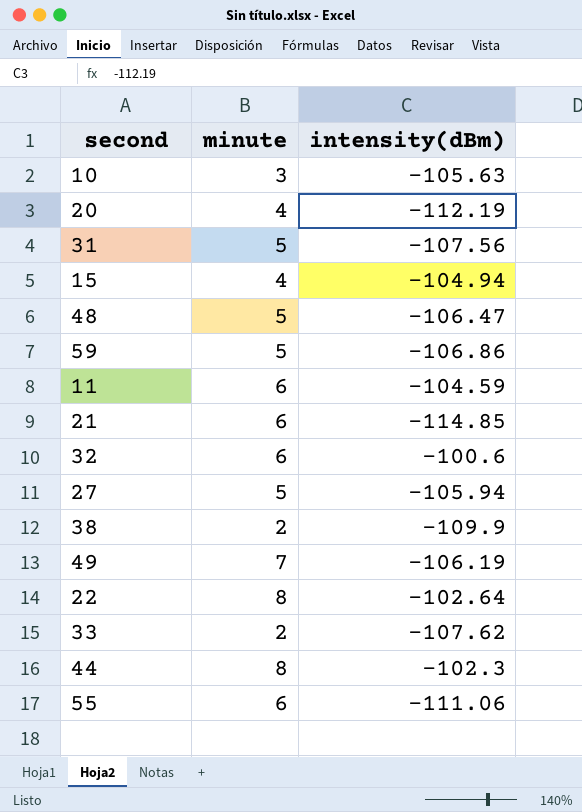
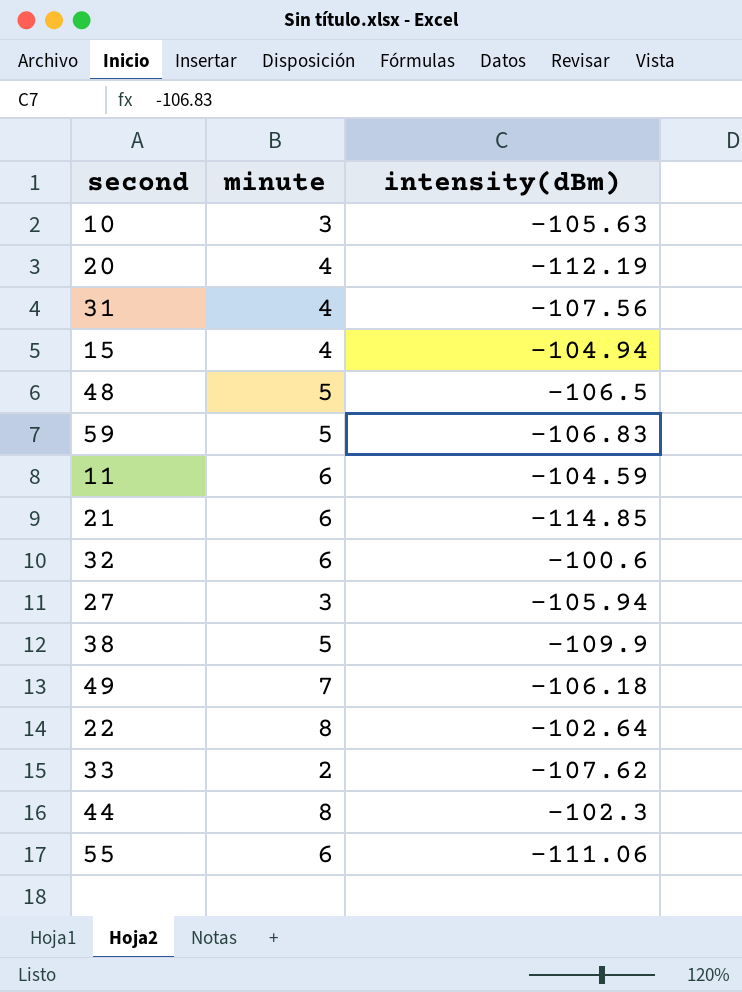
31 | minute: 5 -> 4
48 | intensity(dBm): -106.47 -> -106.5
59 | intensity(dBm): -106.86 -> -106.83
27 | minute: 5 -> 3
38 | minute: 2 -> 5
49 | intensity(dBm): -106.19 -> -106.18

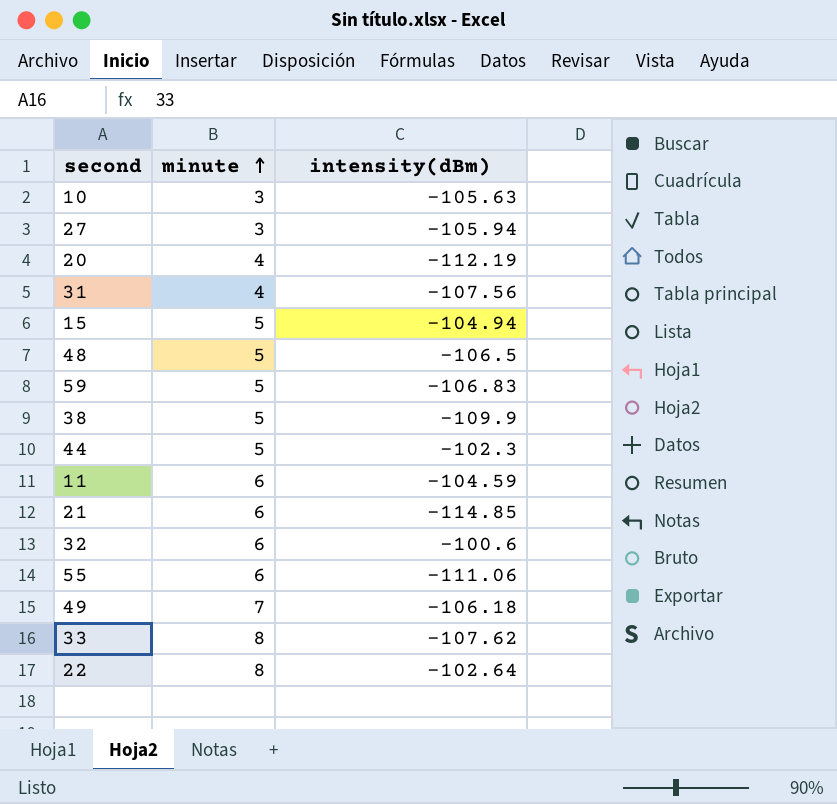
row order: none -> minute ascending
15 | minute: 4 -> 5
44 | minute: 8 -> 5
33 | minute: 2 -> 8

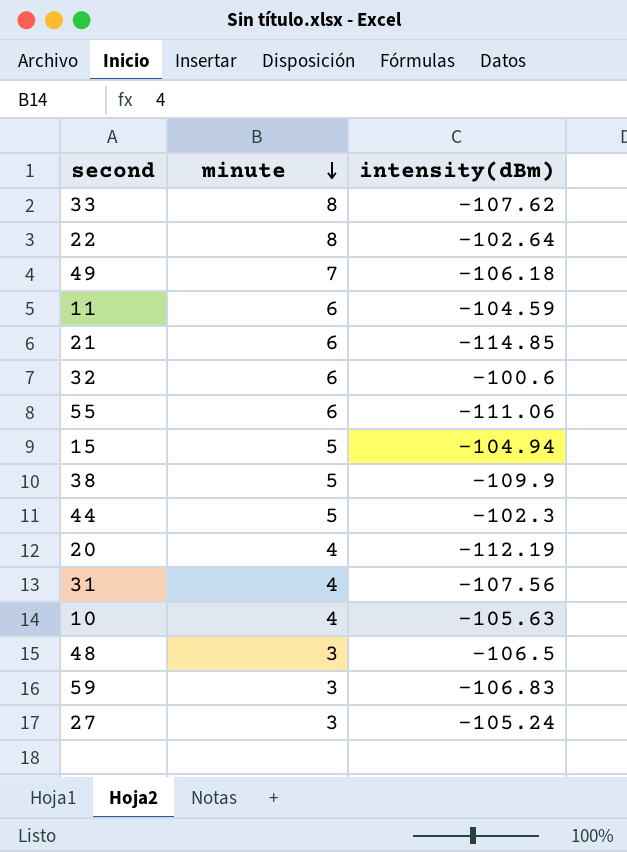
row order: minute ascending -> minute descending
10 | minute: 3 -> 4
48 | minute: 5 -> 3
59 | minute: 5 -> 3
27 | intensity(dBm): -105.94 -> -105.24

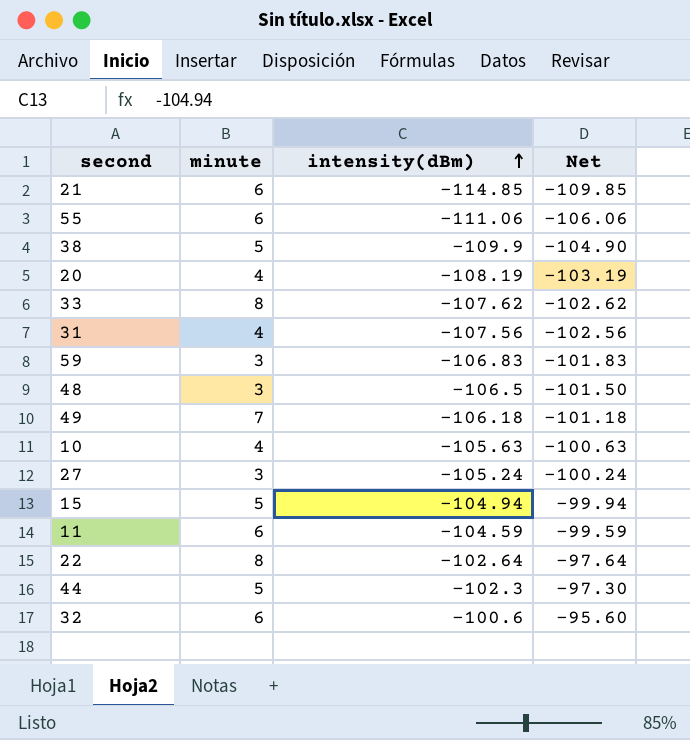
row order: minute descending -> intensity(dBm) ascending
column Net | formula: none -> [intensity(dBm)] + 5
20 | intensity(dBm): -112.19 -> -108.19

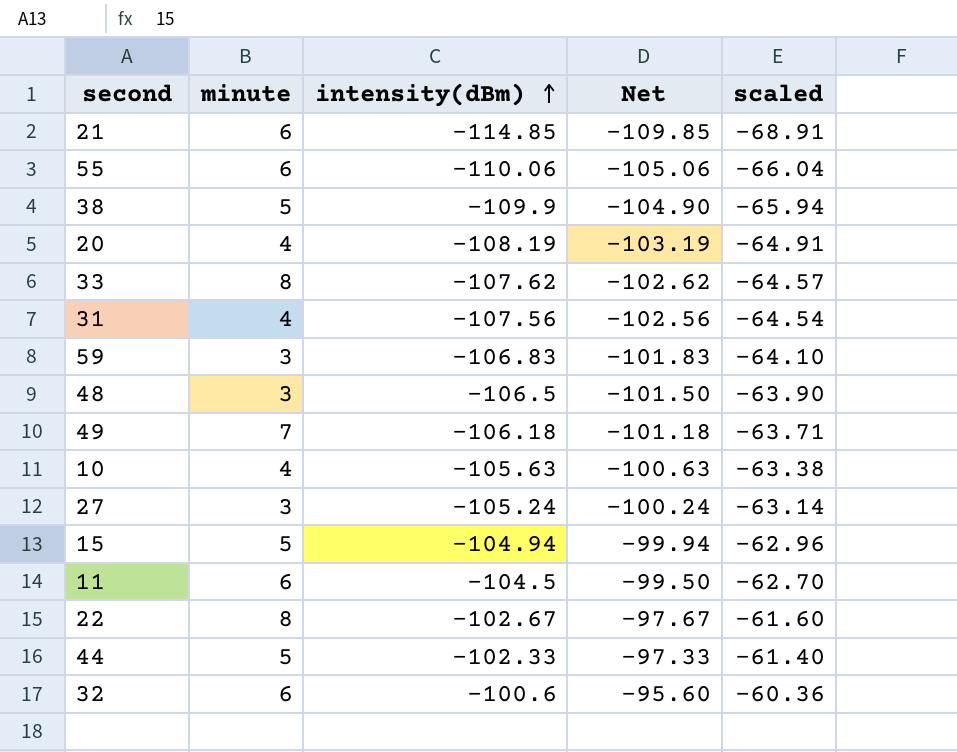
column scaled | formula: none -> [intensity(dBm)] * 0.6
55 | intensity(dBm): -111.06 -> -110.06
55 | Net: -106.06 -> -105.06
11 | intensity(dBm): -104.59 -> -104.5
11 | Net: -99.59 -> -99.50
22 | intensity(dBm): -102.64 -> -102.67
22 | Net: -97.64 -> -97.67
44 | intensity(dBm): -102.3 -> -102.33
44 | Net: -97.30 -> -97.33

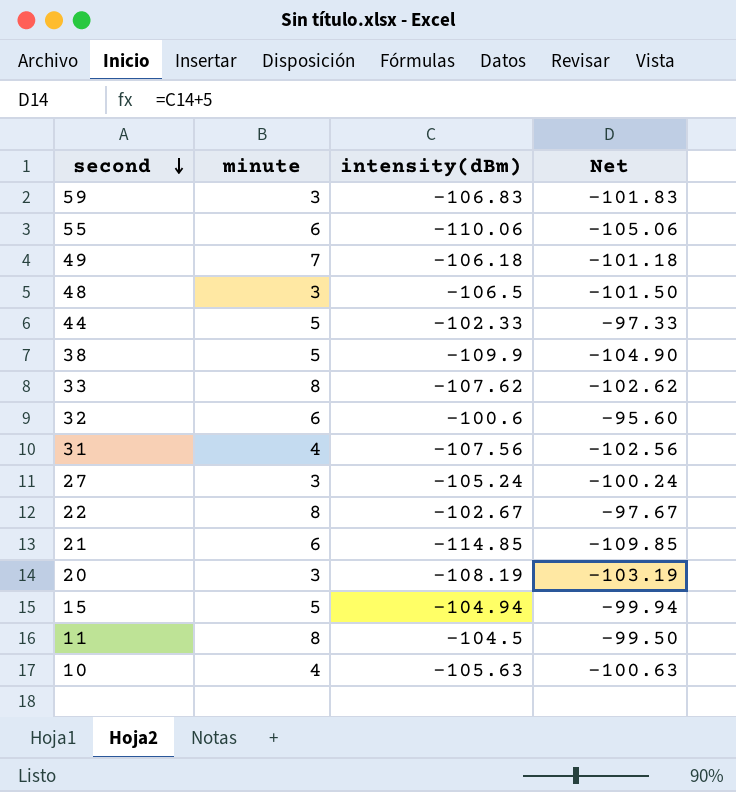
row order: intensity(dBm) ascending -> second descending
column scaled | formula: [intensity(dBm)] * 0.6 -> none
20 | minute: 4 -> 3
11 | minute: 6 -> 8

